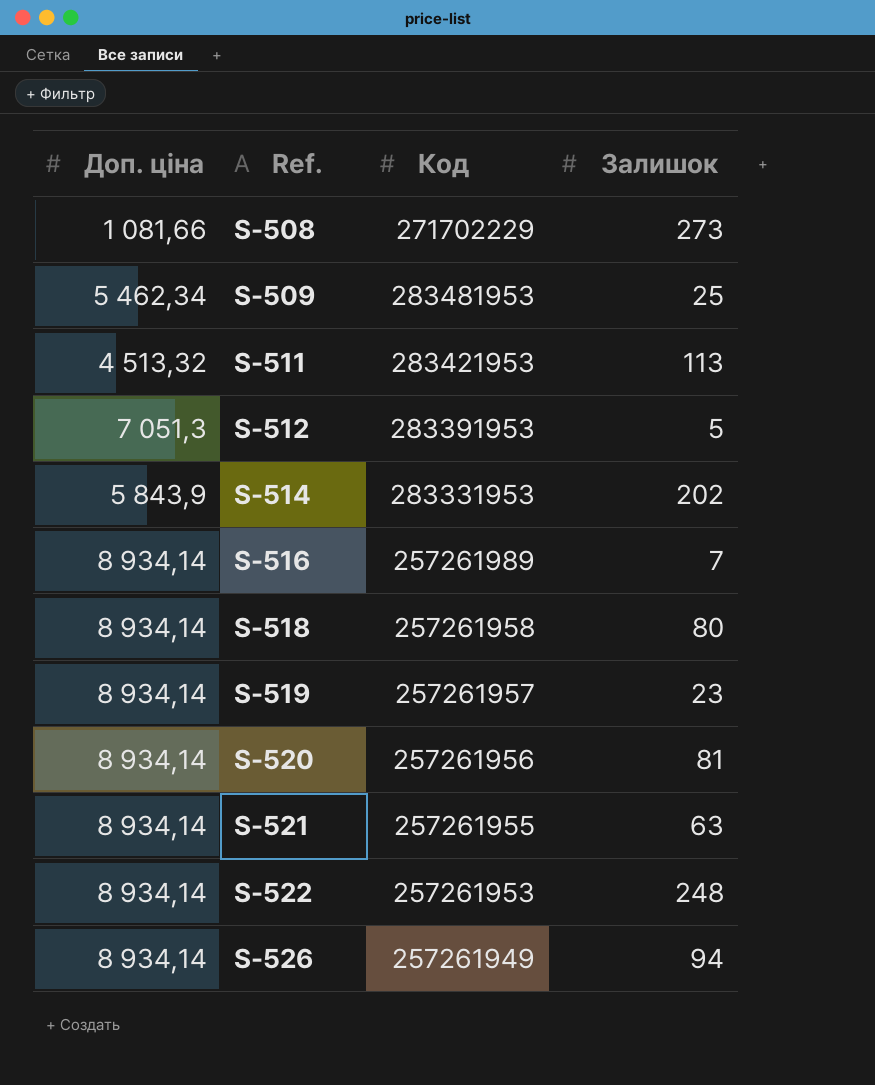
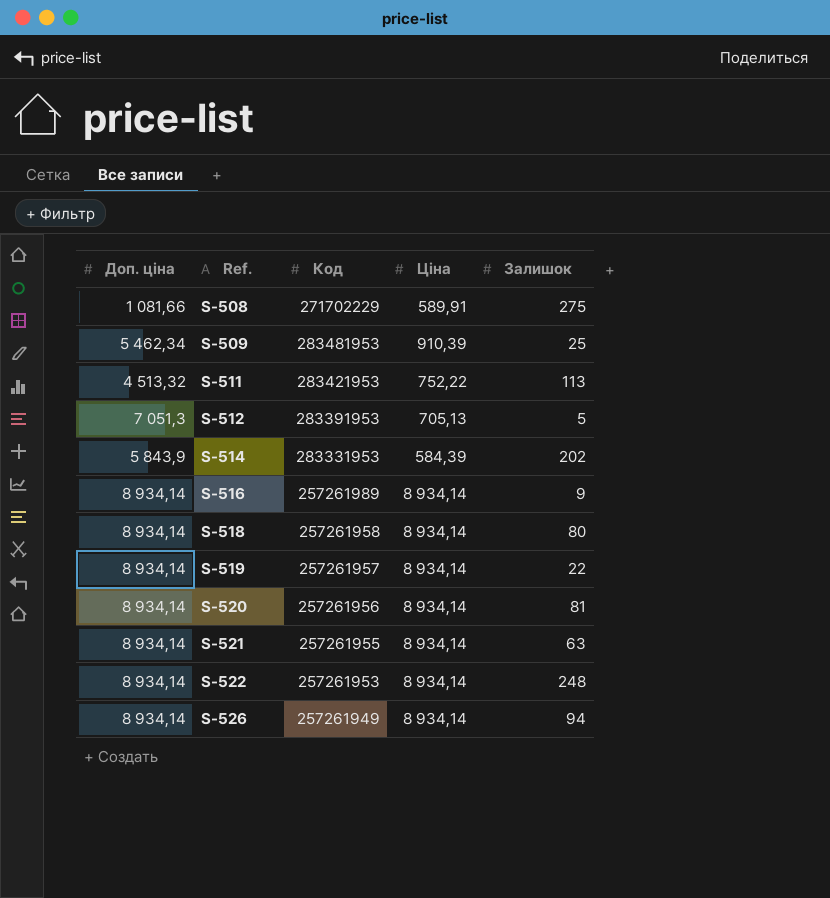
column Ціна | position: none -> 4
S-508 | Залишок: 273 -> 275
S-516 | Залишок: 7 -> 9
S-519 | Залишок: 23 -> 22

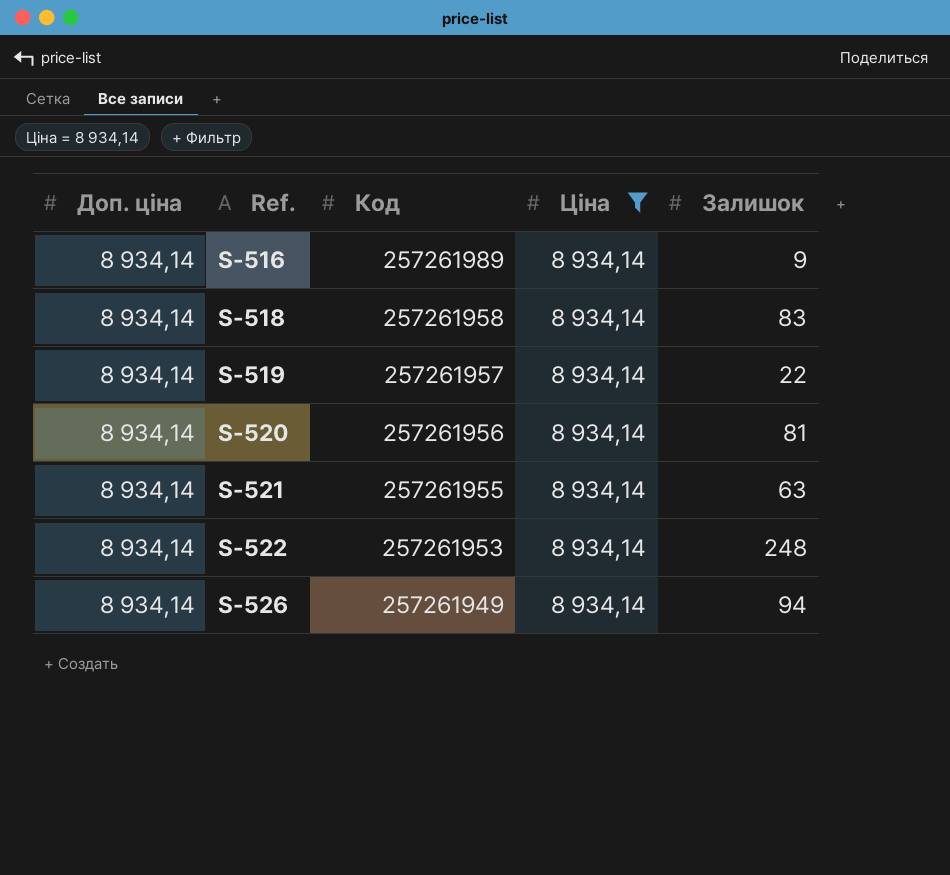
filter: none -> Ціна = 8 934,14
S-518 | Залишок: 80 -> 83

